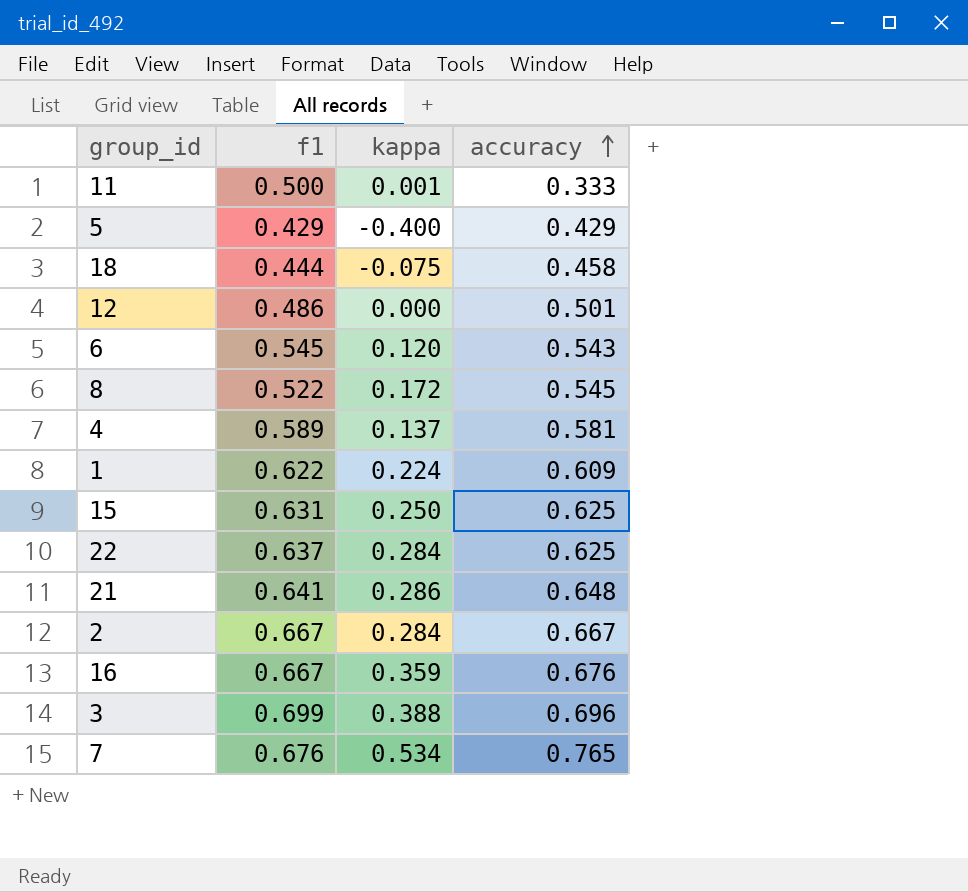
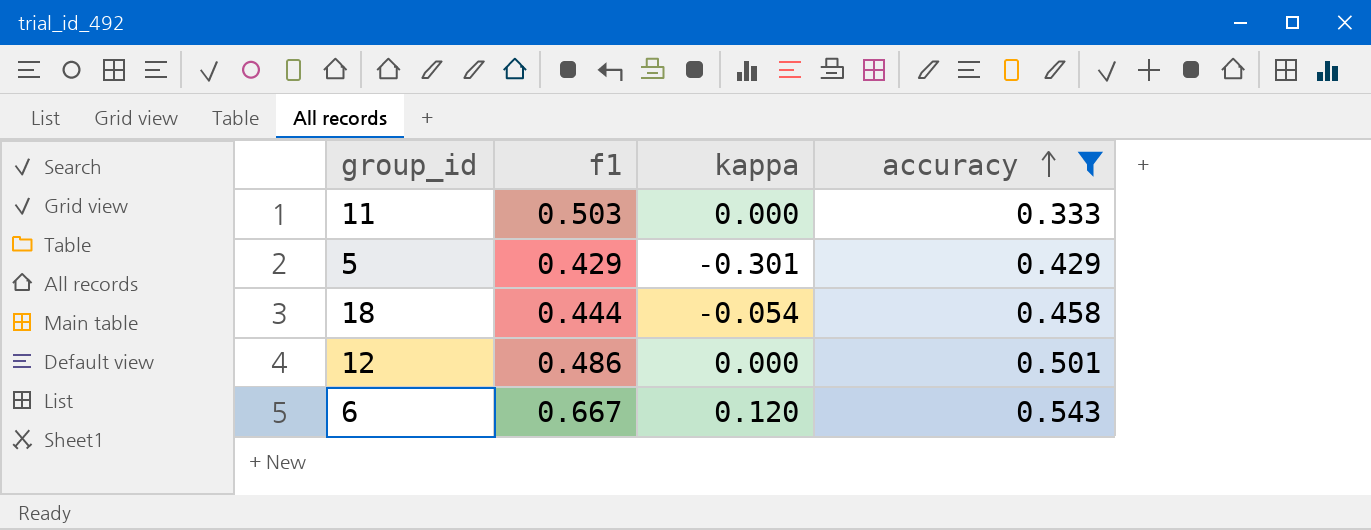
filter: none -> accuracy <= 0.543
11 | f1: 0.500 -> 0.503
11 | kappa: 0.001 -> 0.000
5 | kappa: -0.400 -> -0.301
18 | kappa: -0.075 -> -0.054
6 | f1: 0.545 -> 0.667

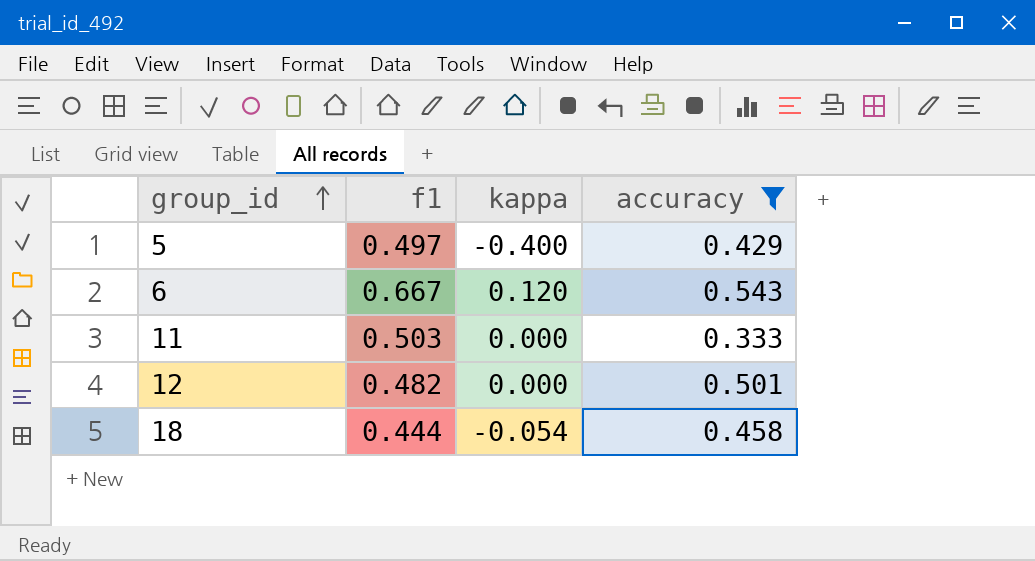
row order: accuracy ascending -> group_id ascending
5 | f1: 0.429 -> 0.497
5 | kappa: -0.301 -> -0.400
12 | f1: 0.486 -> 0.482

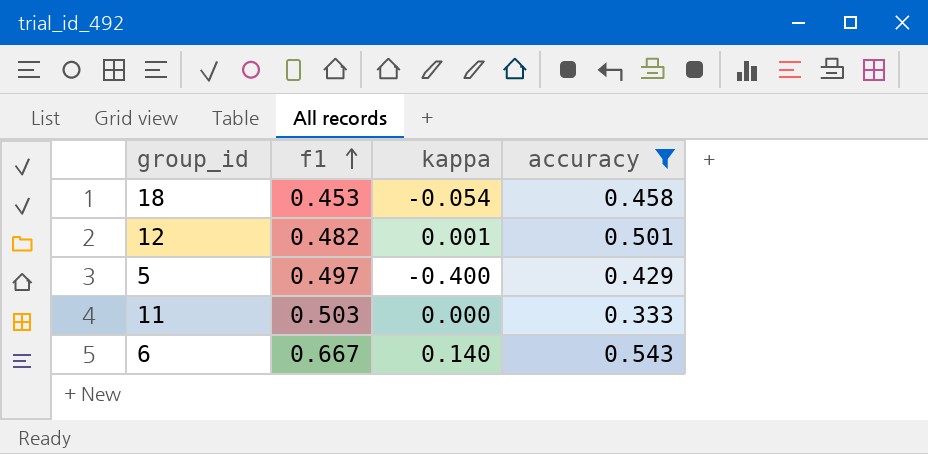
row order: group_id ascending -> f1 ascending
18 | f1: 0.444 -> 0.453
12 | kappa: 0.000 -> 0.001
6 | kappa: 0.120 -> 0.140

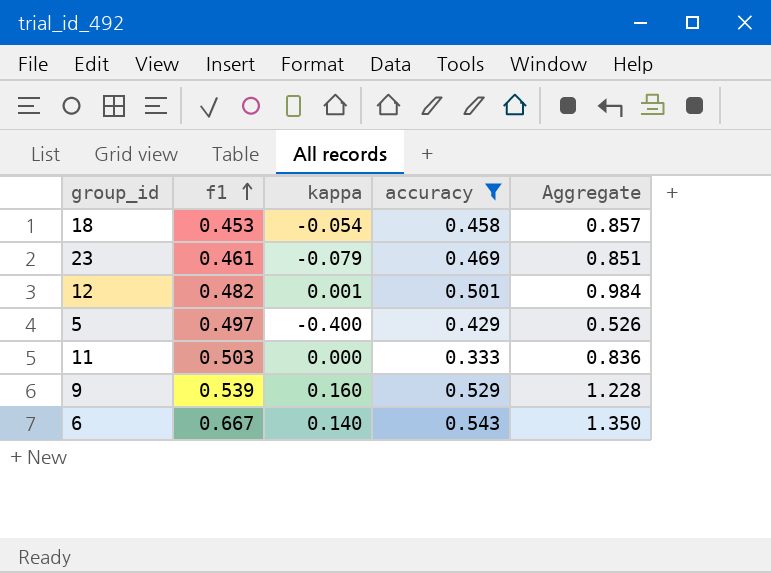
column Aggregate | formula: none -> [f1] + [kappa] + [accuracy]
row 23: none -> 0.461 | -0.079 | 0.469 | 0.851
row 9: none -> 0.539 | 0.160 | 0.529 | 1.228

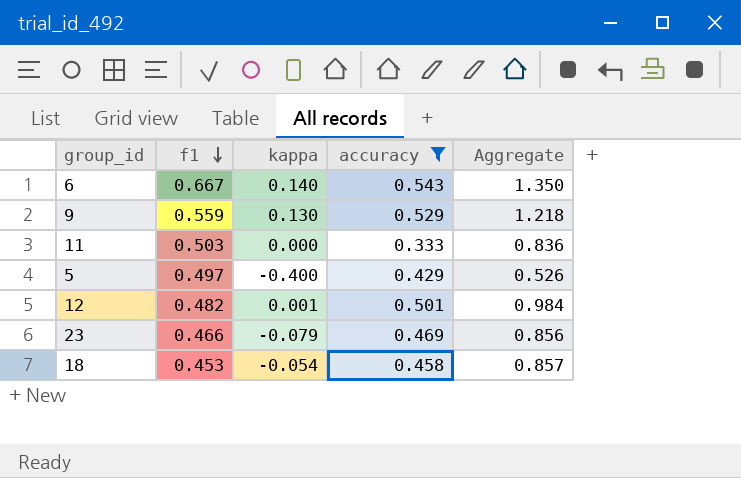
row order: f1 ascending -> f1 descending
9 | f1: 0.539 -> 0.559
9 | kappa: 0.160 -> 0.130
9 | Aggregate: 1.228 -> 1.218
23 | f1: 0.461 -> 0.466
23 | Aggregate: 0.851 -> 0.856

